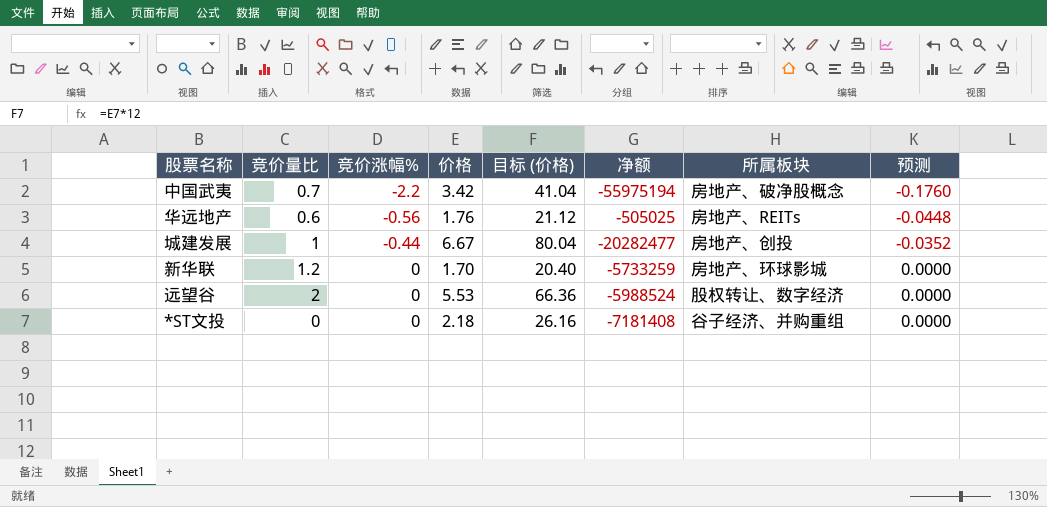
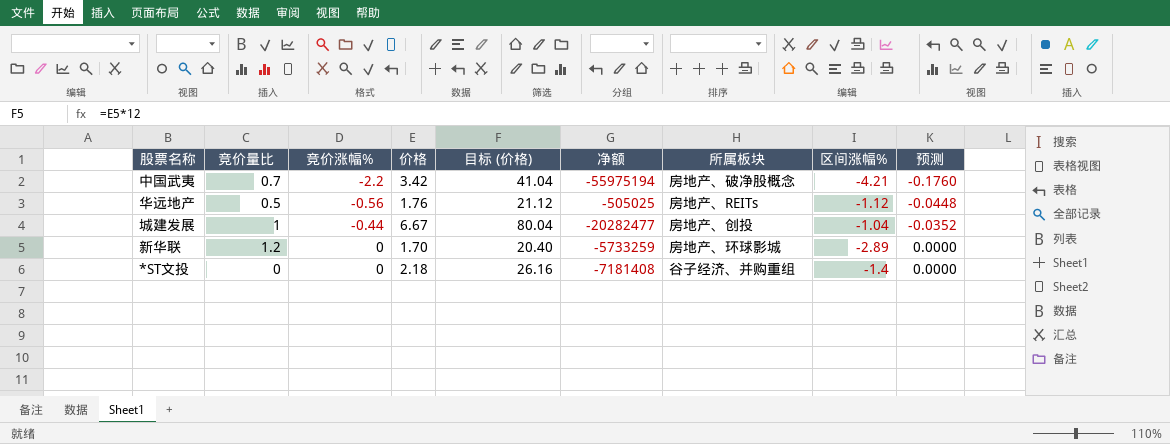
column 区间涨幅% | position: none -> 8
row 远望谷: 2 | 0 | 5.53 | 66.36 | -5988524 | 股权转让、数字经济 | 0.0000 -> none
华远地产 | 竞价量比: 0.6 -> 0.5

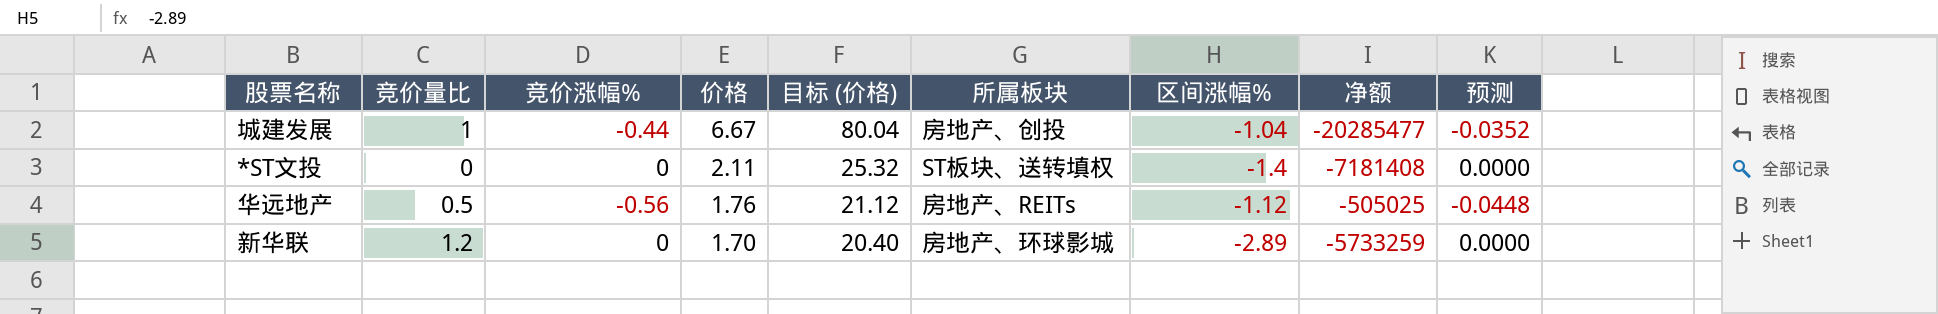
row order: 竞价涨幅% ascending -> 价格 descending
column 净额 | position: 6 -> 8
row 中国武夷: 0.7 | -2.2 | 3.42 | 41.04 | -55975194 | 房地产、破净股概念 | -4.21 | -0.1760 -> none
城建发展 | 净额: -20282477 -> -20285477
*ST文投 | 价格: 2.18 -> 2.11
*ST文投 | 目标 (价格): 26.16 -> 25.32
*ST文投 | 所属板块: 谷子经济、并购重组 -> ST板块、送转填权

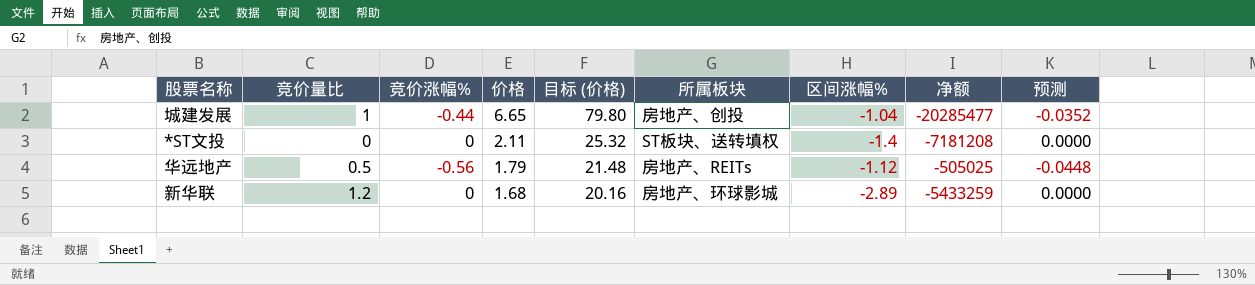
城建发展 | 价格: 6.67 -> 6.65
城建发展 | 目标 (价格): 80.04 -> 79.80
*ST文投 | 净额: -7181408 -> -7181208
华远地产 | 价格: 1.76 -> 1.79
华远地产 | 目标 (价格): 21.12 -> 21.48
新华联 | 价格: 1.70 -> 1.68
新华联 | 目标 (价格): 20.40 -> 20.16
新华联 | 净额: -5733259 -> -5433259

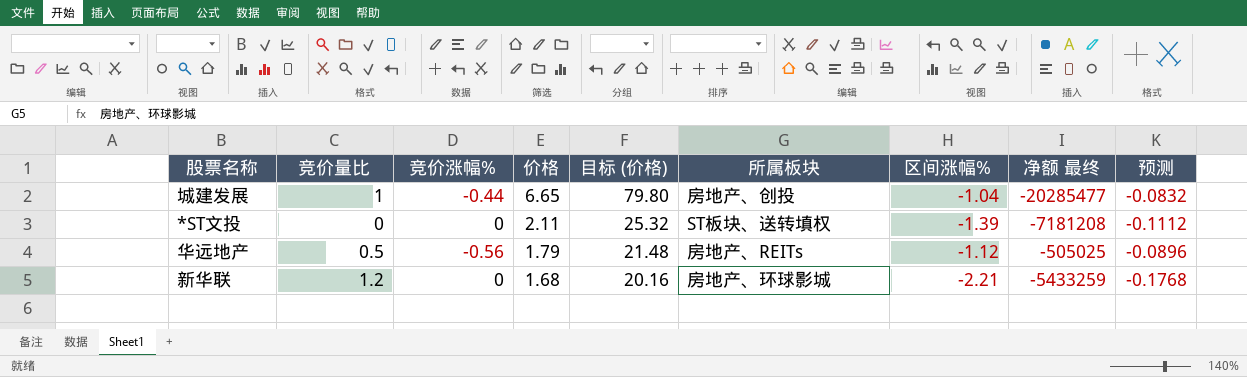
column name: 净额 -> 净额 最终
column 预测 | formula: [竞价涨幅%] * 0.08 -> [区间涨幅%] * 0.08
*ST文投 | 区间涨幅%: -1.4 -> -1.39
新华联 | 区间涨幅%: -2.89 -> -2.21

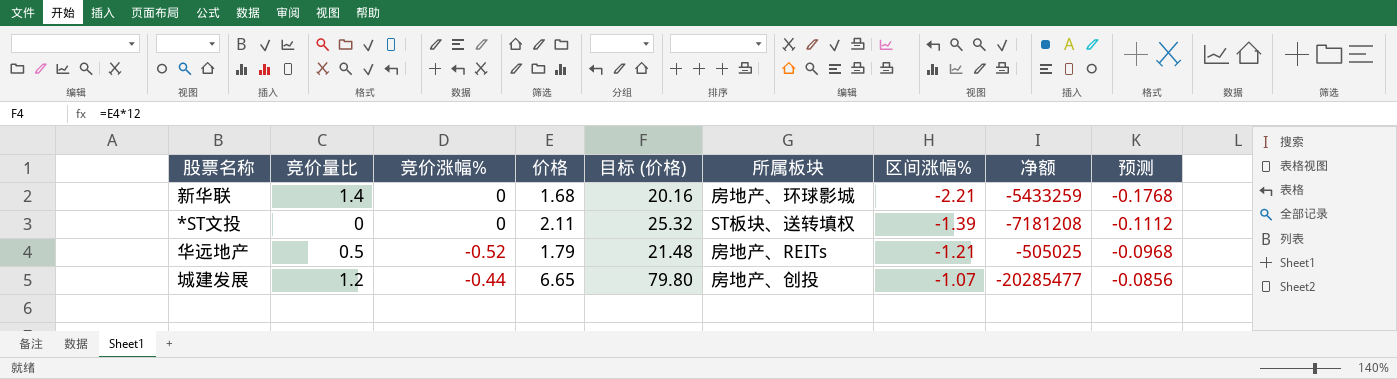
row order: 价格 descending -> 区间涨幅% ascending
column name: 净额 最终 -> 净额
新华联 | 竞价量比: 1.2 -> 1.4
华远地产 | 竞价涨幅%: -0.56 -> -0.52
华远地产 | 区间涨幅%: -1.12 -> -1.21
华远地产 | 预测: -0.0896 -> -0.0968
城建发展 | 竞价量比: 1 -> 1.2
城建发展 | 区间涨幅%: -1.04 -> -1.07
城建发展 | 预测: -0.0832 -> -0.0856

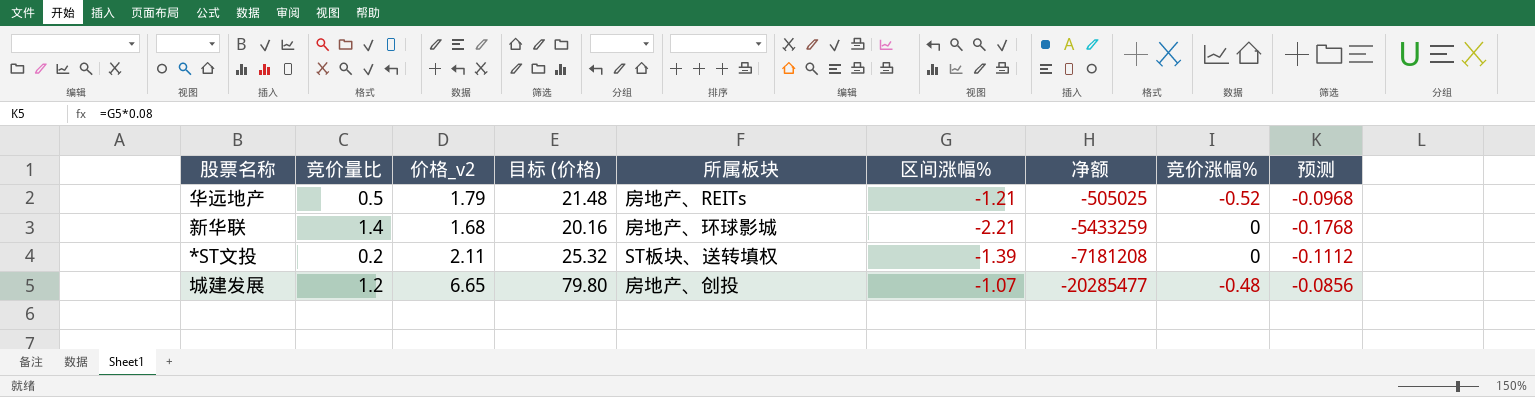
row order: 区间涨幅% ascending -> 净额 descending
column name: 价格 -> 价格_v2
column 竞价涨幅% | position: 3 -> 8
*ST文投 | 竞价量比: 0 -> 0.2
城建发展 | 竞价涨幅%: -0.44 -> -0.48

